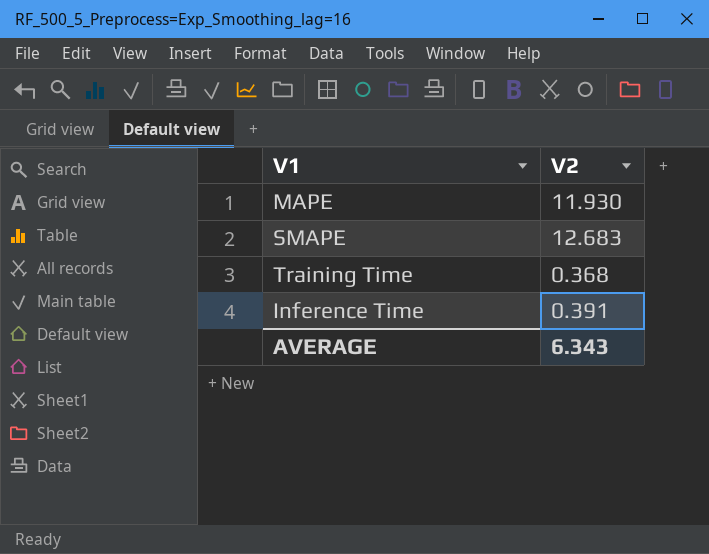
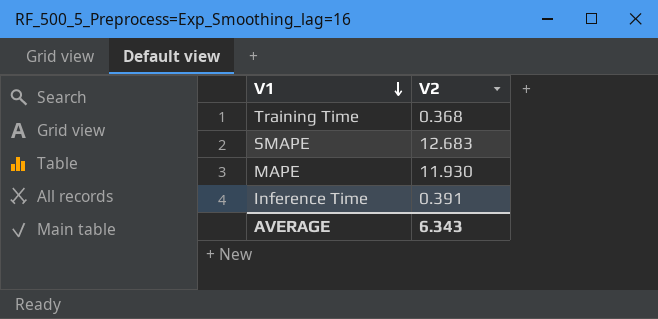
row order: none -> V1 descending

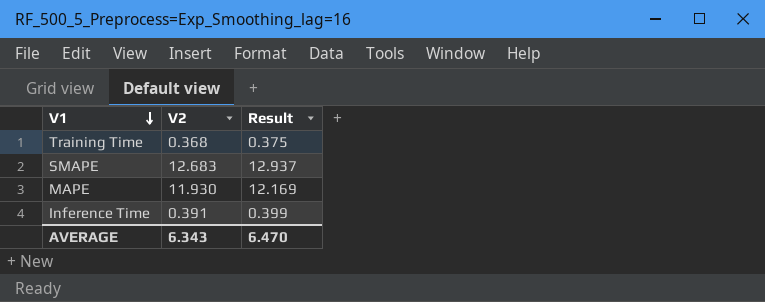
column Result | formula: none -> [V2] * 1.02

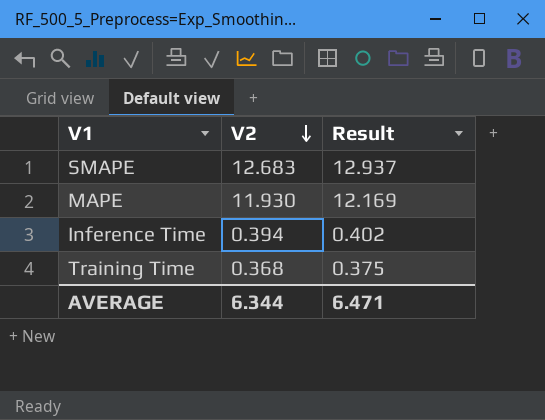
row order: V1 descending -> V2 descending
Inference Time | V2: 0.391 -> 0.394
Inference Time | Result: 0.399 -> 0.402
AVERAGE | V2: 6.343 -> 6.344
AVERAGE | Result: 6.470 -> 6.471

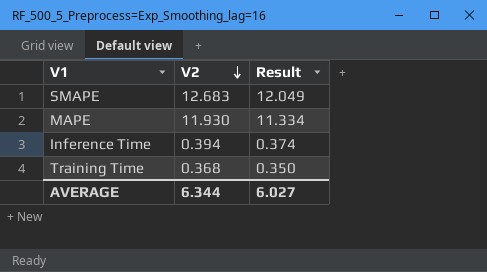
column Result | formula: [V2] * 1.02 -> [V2] * 0.95
AVERAGE | Result: 6.471 -> 6.027

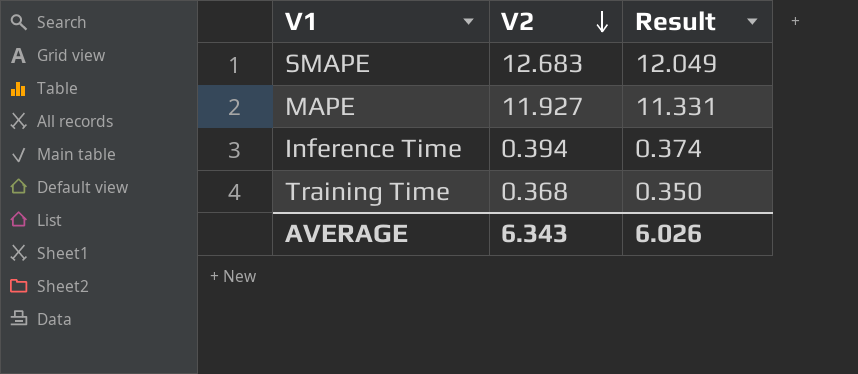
MAPE | V2: 11.930 -> 11.927
MAPE | Result: 11.334 -> 11.331
AVERAGE | V2: 6.344 -> 6.343
AVERAGE | Result: 6.027 -> 6.026

